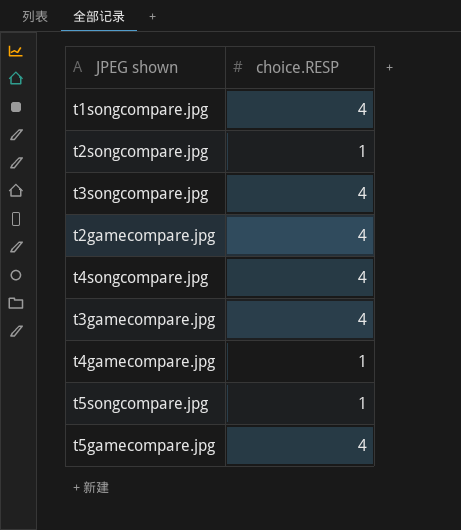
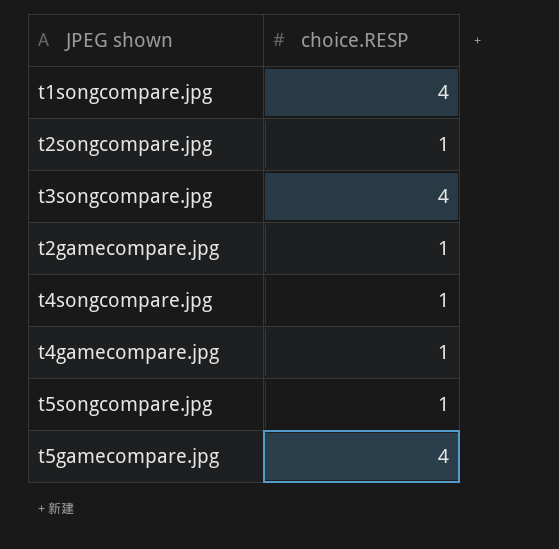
row t3gamecompare.jpg: 4 -> none
t2gamecompare.jpg | choice.RESP: 4 -> 1
t4songcompare.jpg | choice.RESP: 4 -> 1

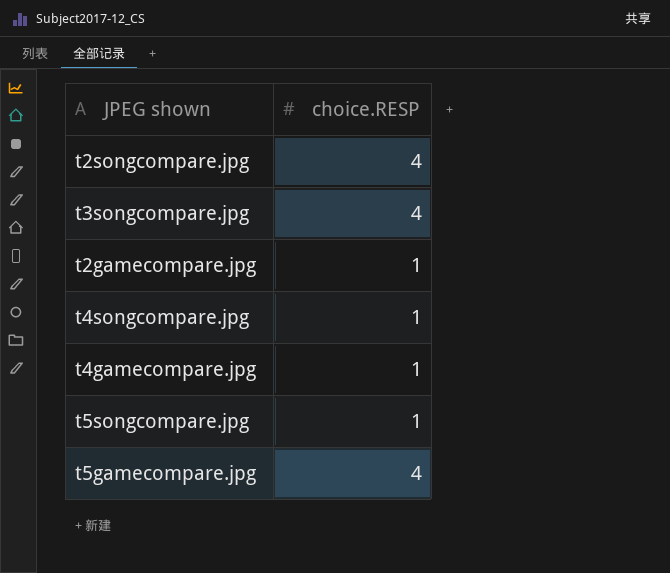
row t1songcompare.jpg: 4 -> none
t2songcompare.jpg | choice.RESP: 1 -> 4

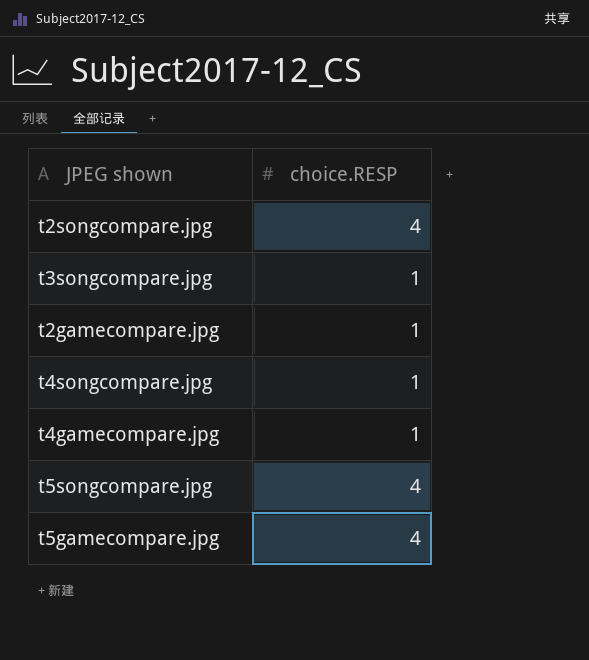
t3songcompare.jpg | choice.RESP: 4 -> 1
t5songcompare.jpg | choice.RESP: 1 -> 4

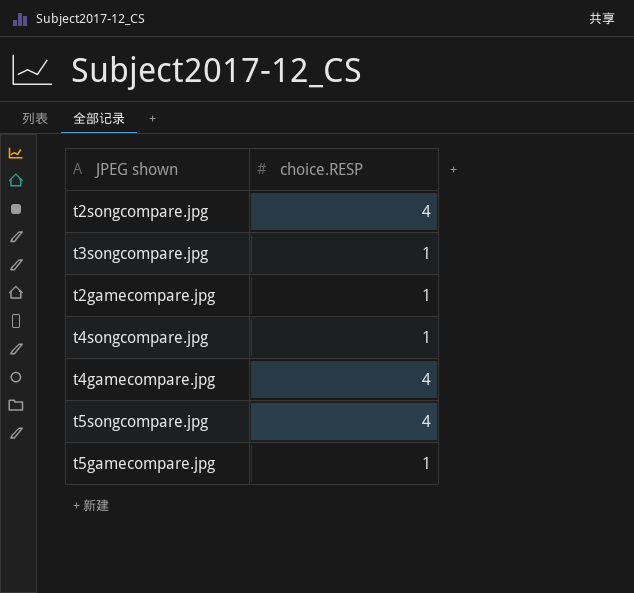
t4gamecompare.jpg | choice.RESP: 1 -> 4
t5gamecompare.jpg | choice.RESP: 4 -> 1

